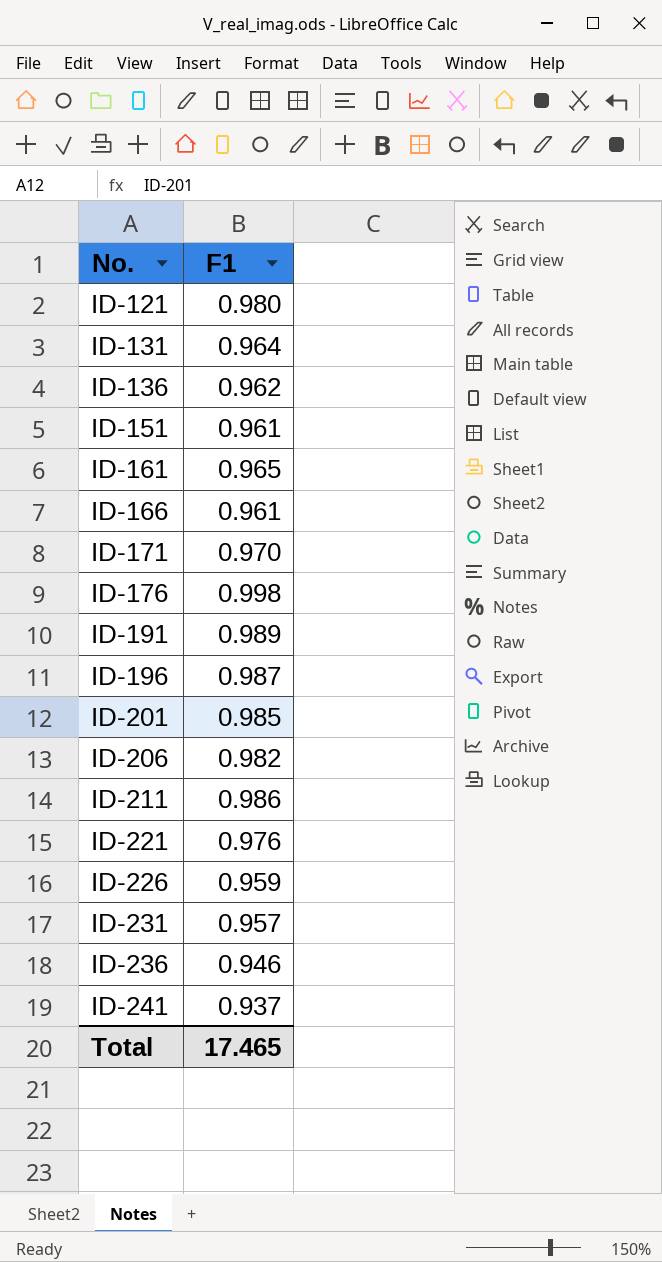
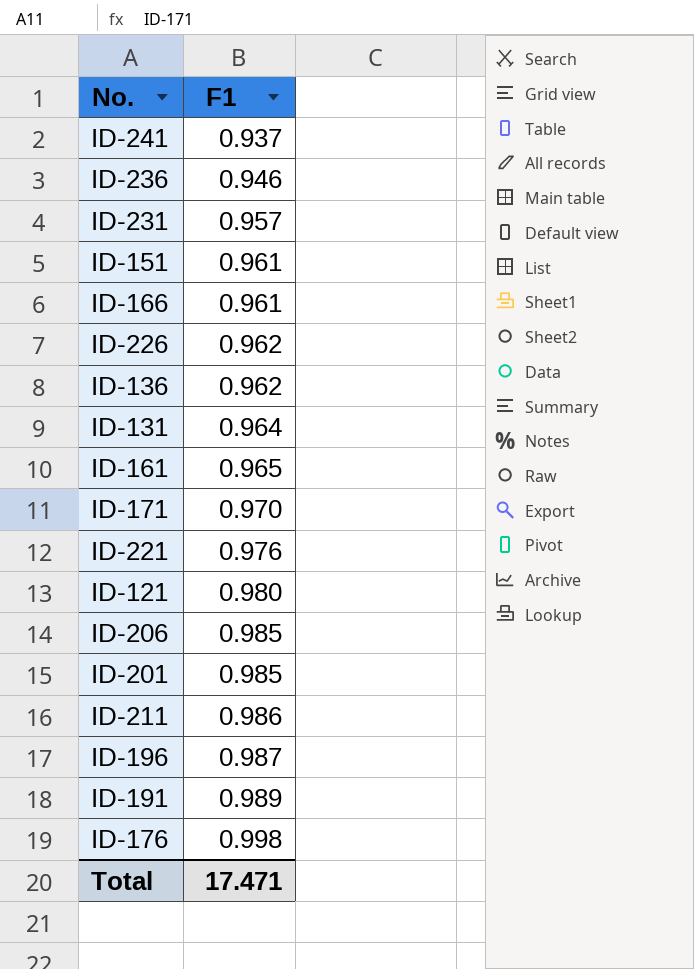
row order: No. ascending -> F1 ascending
ID-226 | F1: 0.959 -> 0.962
ID-206 | F1: 0.982 -> 0.985
Total | F1: 17.465 -> 17.471

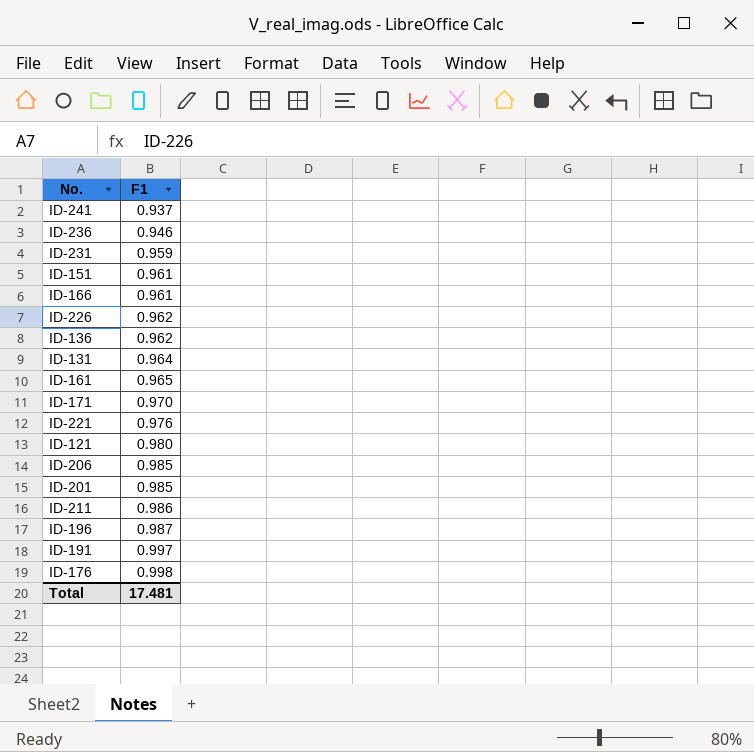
ID-231 | F1: 0.957 -> 0.959
ID-191 | F1: 0.989 -> 0.997
Total | F1: 17.471 -> 17.481

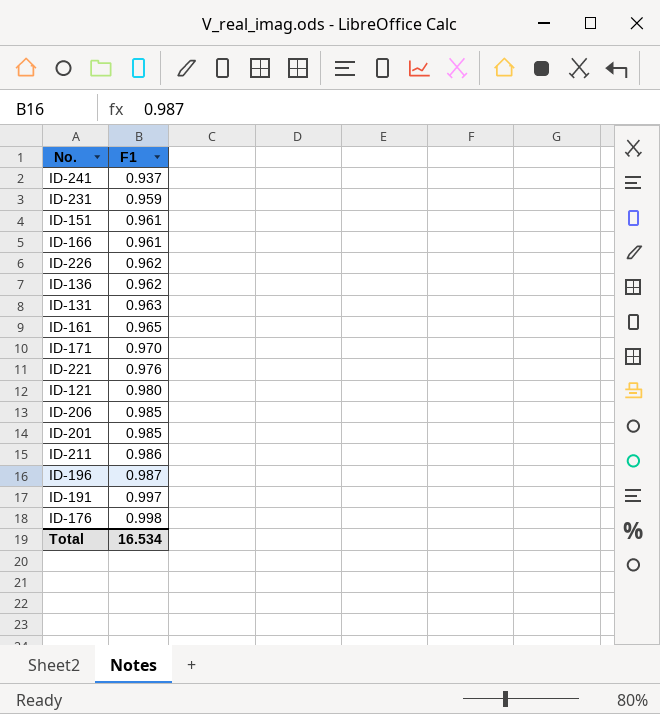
row ID-236: 0.946 -> none
ID-131 | F1: 0.964 -> 0.963
Total | F1: 17.481 -> 16.534

